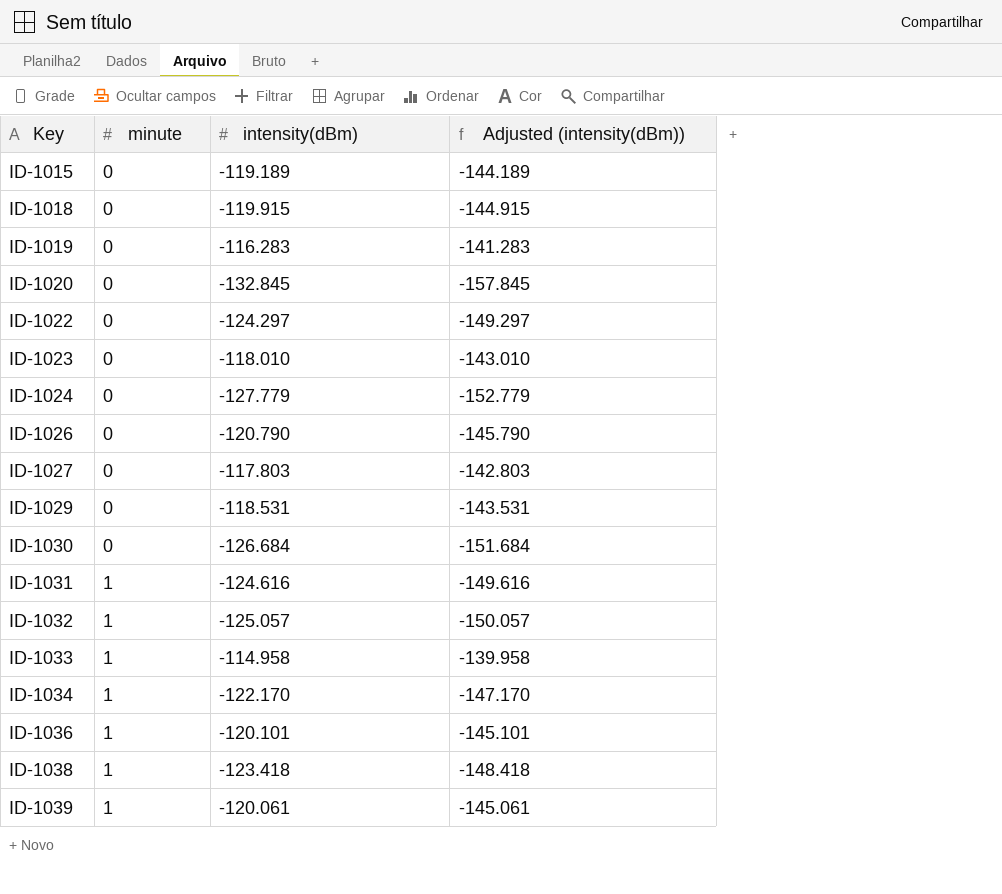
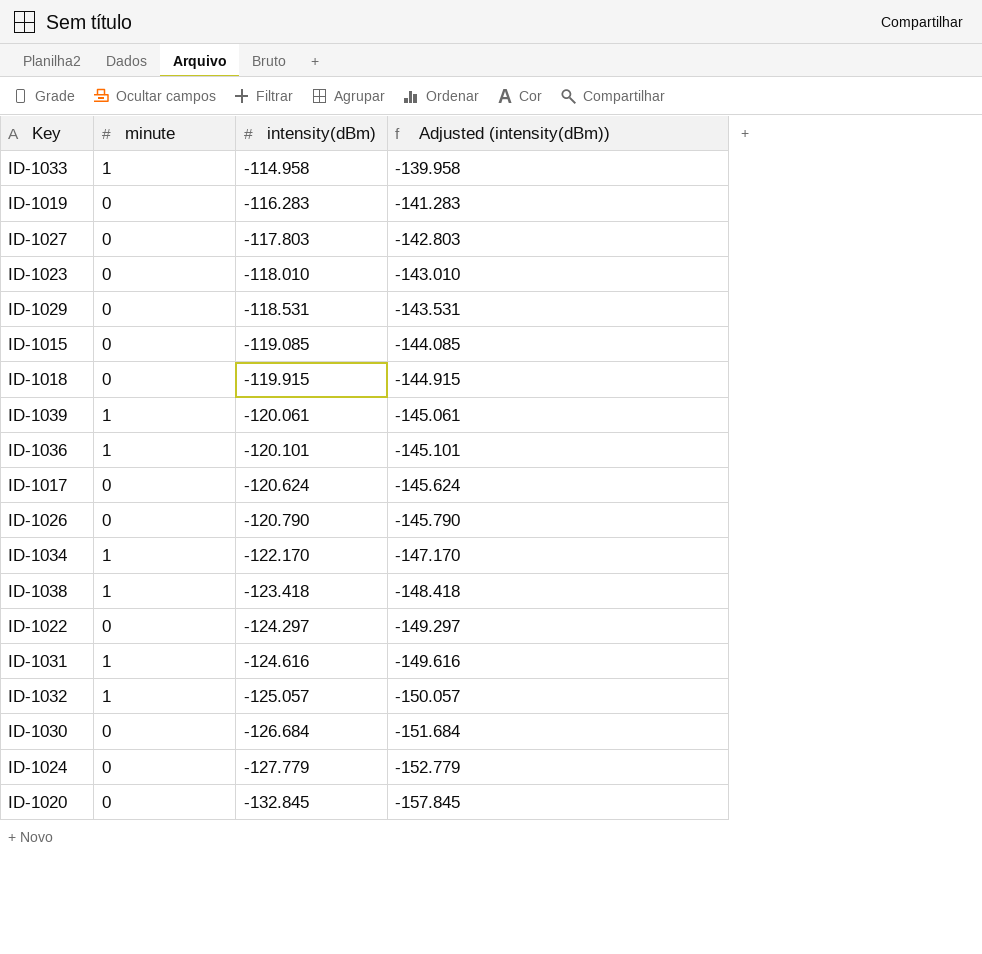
row order: Key ascending -> intensity(dBm) descending
ID-1015 | intensity(dBm): -119.189 -> -119.085
ID-1015 | Adjusted (intensity(dBm)): -144.189 -> -144.085
row ID-1017: none -> 0 | -120.624 | -145.624

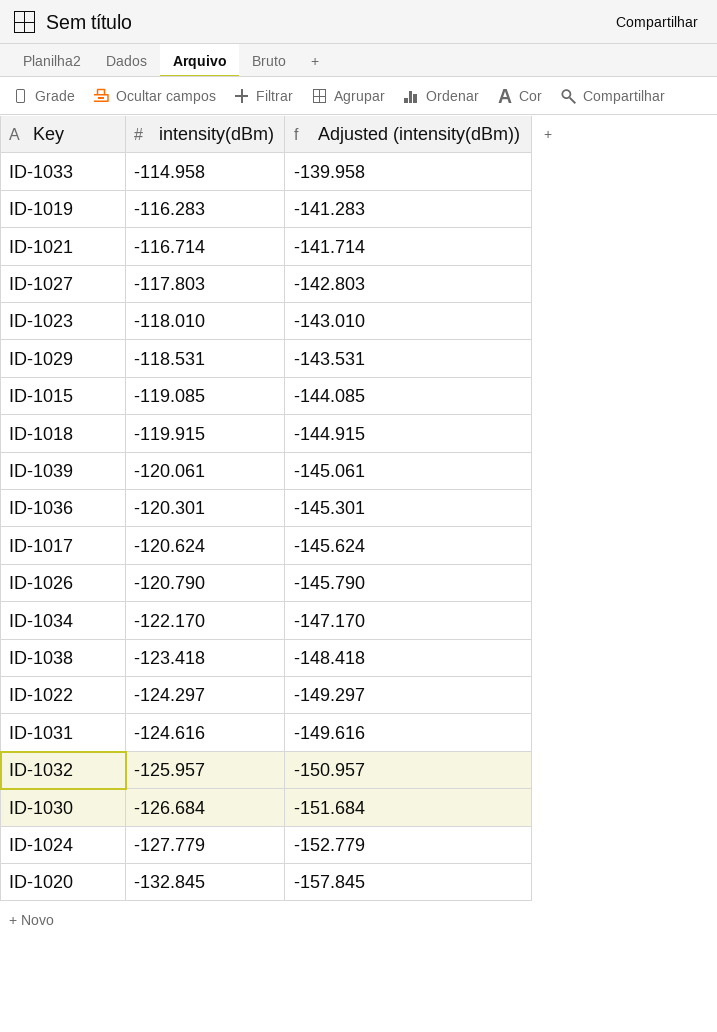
column minute | position: 2 -> none
row ID-1021: none -> -116.714 | -141.714
ID-1036 | intensity(dBm): -120.101 -> -120.301
ID-1036 | Adjusted (intensity(dBm)): -145.101 -> -145.301
ID-1032 | intensity(dBm): -125.057 -> -125.957
ID-1032 | Adjusted (intensity(dBm)): -150.057 -> -150.957

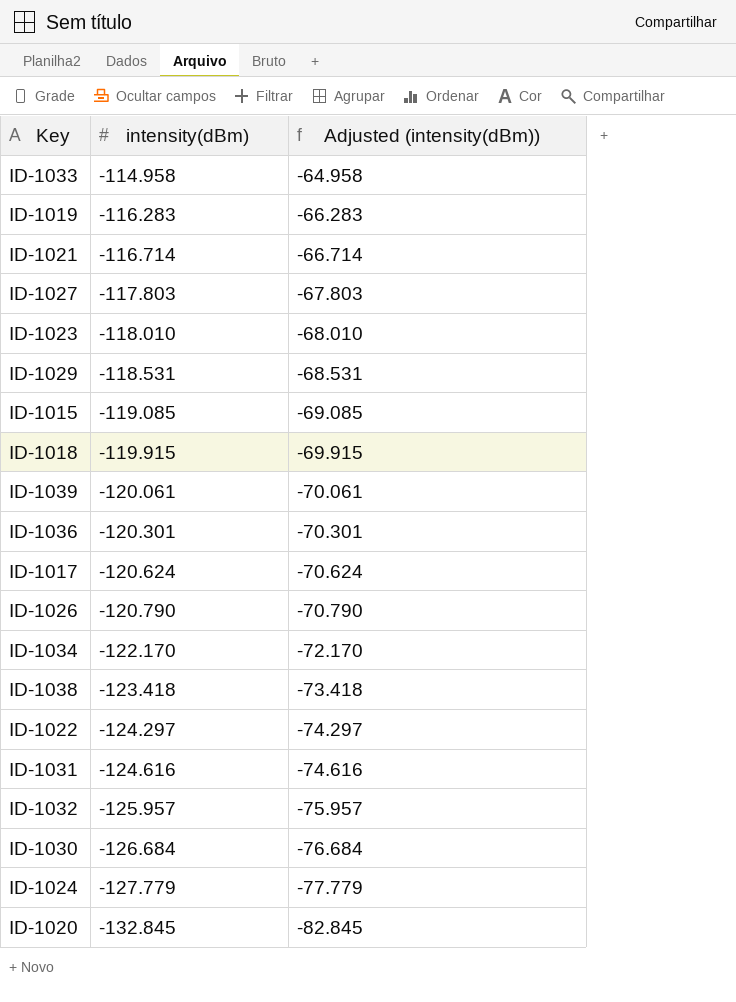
column Adjusted (intensity(dBm)) | formula: [intensity(dBm)] - 25 -> [intensity(dBm)] + 50

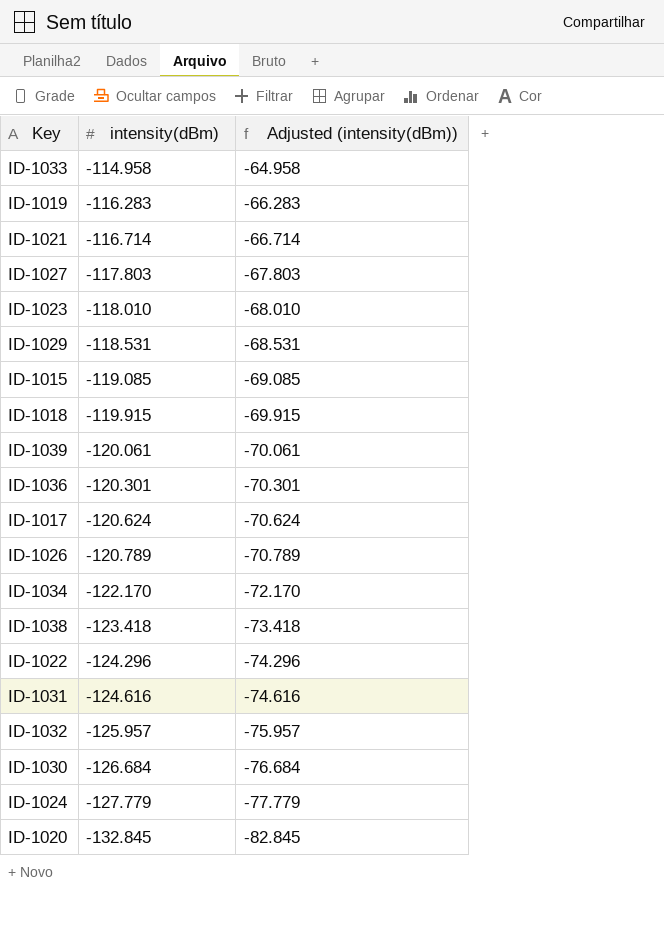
ID-1026 | intensity(dBm): -120.790 -> -120.789
ID-1026 | Adjusted (intensity(dBm)): -70.790 -> -70.789
ID-1022 | intensity(dBm): -124.297 -> -124.296
ID-1022 | Adjusted (intensity(dBm)): -74.297 -> -74.296

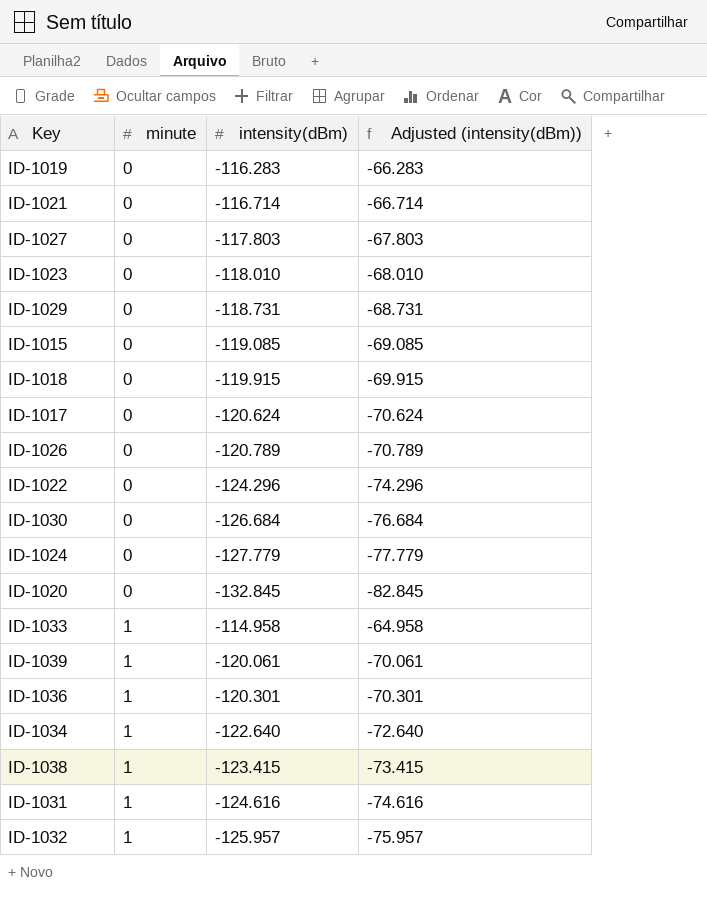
row order: intensity(dBm) descending -> minute ascending
column minute | position: none -> 2
ID-1029 | intensity(dBm): -118.531 -> -118.731
ID-1029 | Adjusted (intensity(dBm)): -68.531 -> -68.731
ID-1034 | intensity(dBm): -122.170 -> -122.640
ID-1034 | Adjusted (intensity(dBm)): -72.170 -> -72.640
ID-1038 | intensity(dBm): -123.418 -> -123.415
ID-1038 | Adjusted (intensity(dBm)): -73.418 -> -73.415

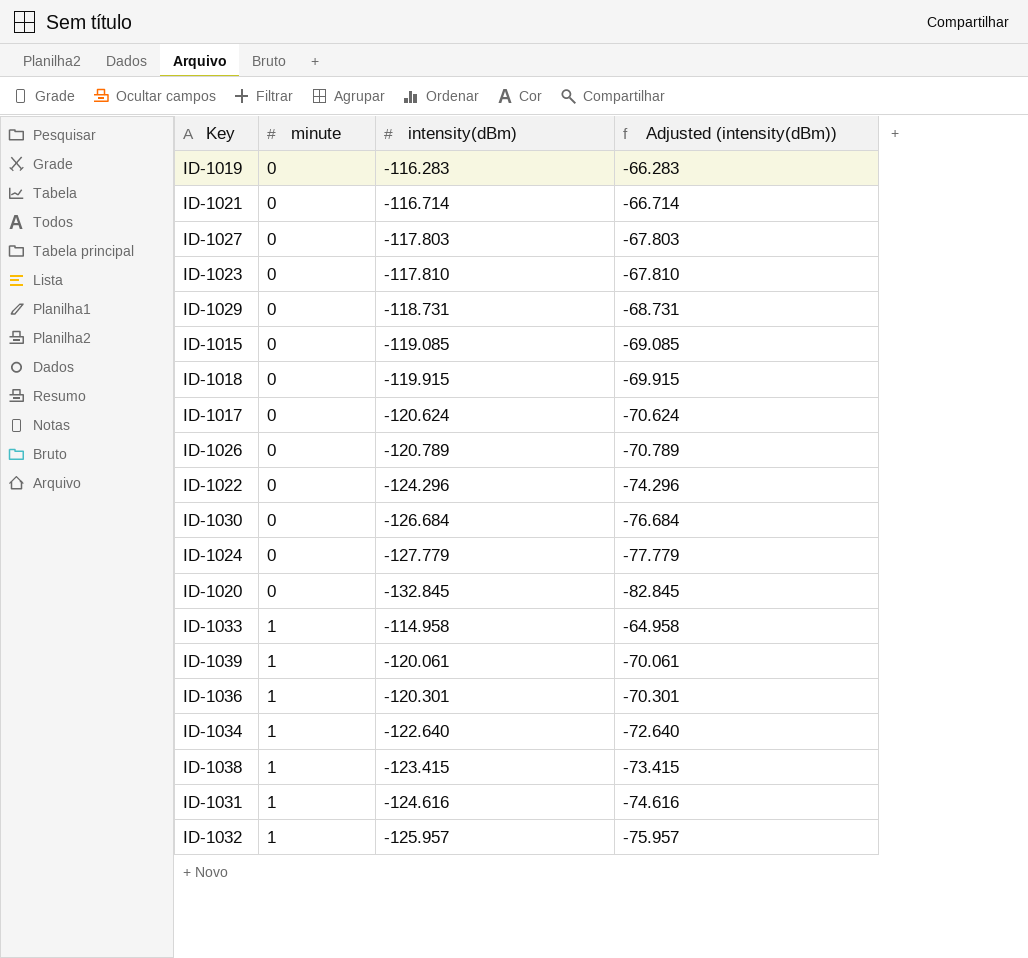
ID-1023 | intensity(dBm): -118.010 -> -117.810
ID-1023 | Adjusted (intensity(dBm)): -68.010 -> -67.810

